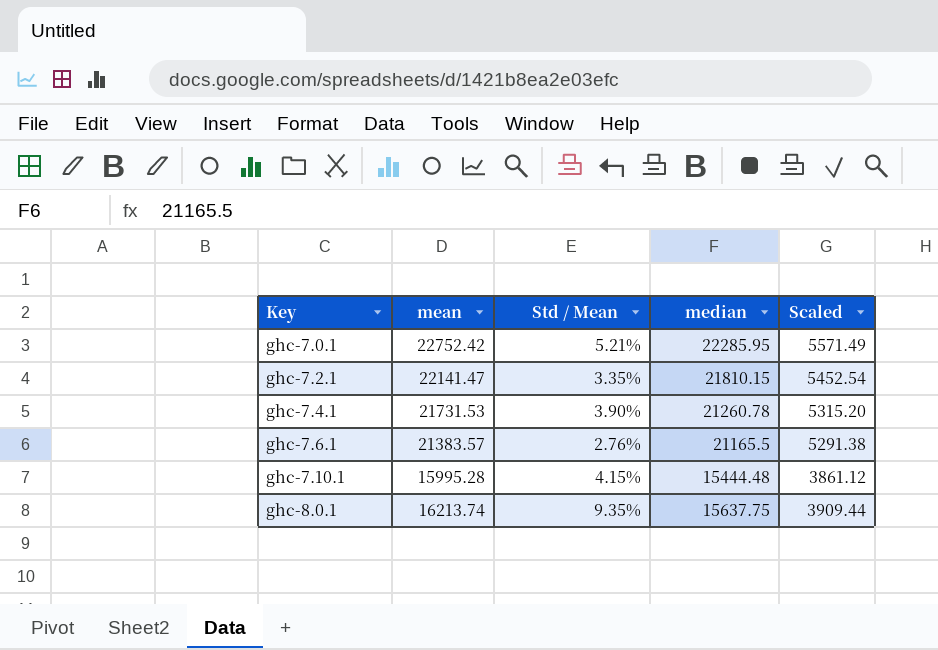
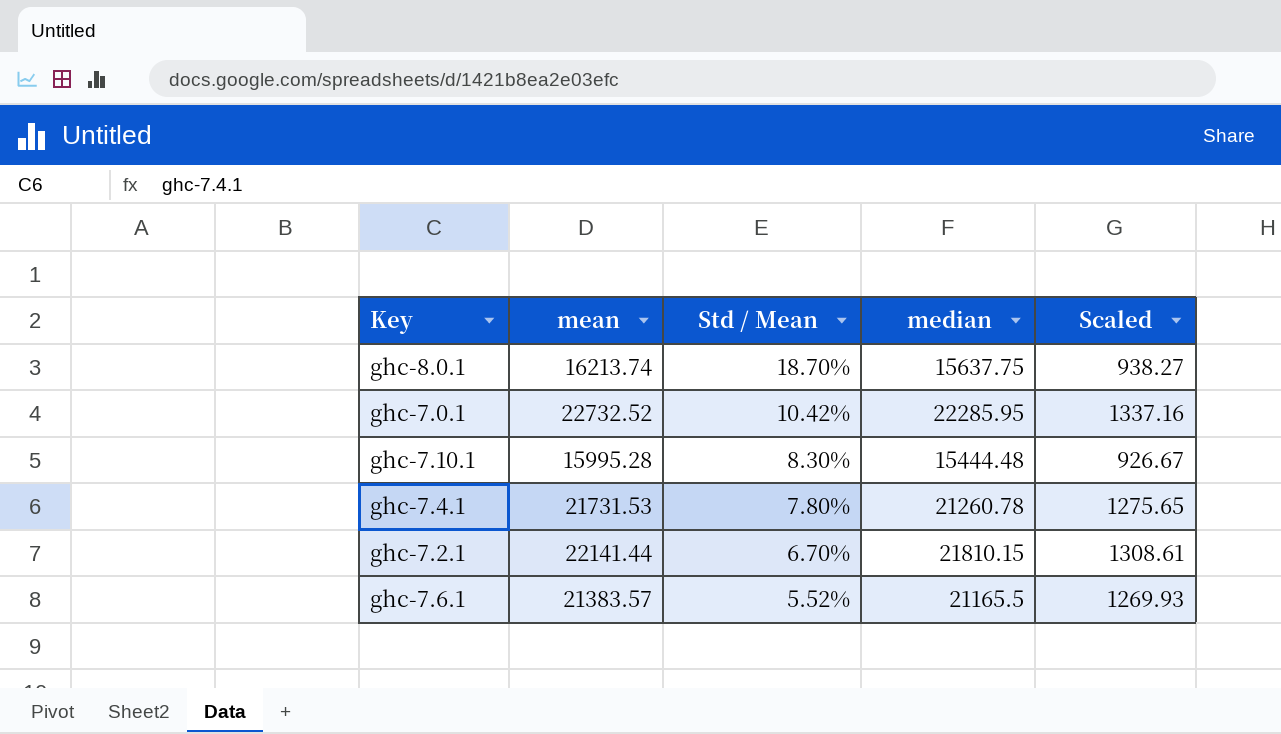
row order: Key ascending -> Std / Mean descending
column Scaled | formula: [median] * 0.25 -> [median] * 0.06
ghc-8.0.1 | Std / Mean: 9.35% -> 18.70%
ghc-7.0.1 | mean: 22752.42 -> 22732.52
ghc-7.0.1 | Std / Mean: 5.21% -> 10.42%
ghc-7.10.1 | Std / Mean: 4.15% -> 8.30%
ghc-7.4.1 | Std / Mean: 3.90% -> 7.80%
ghc-7.2.1 | mean: 22141.47 -> 22141.44
ghc-7.2.1 | Std / Mean: 3.35% -> 6.70%
ghc-7.6.1 | Std / Mean: 2.76% -> 5.52%

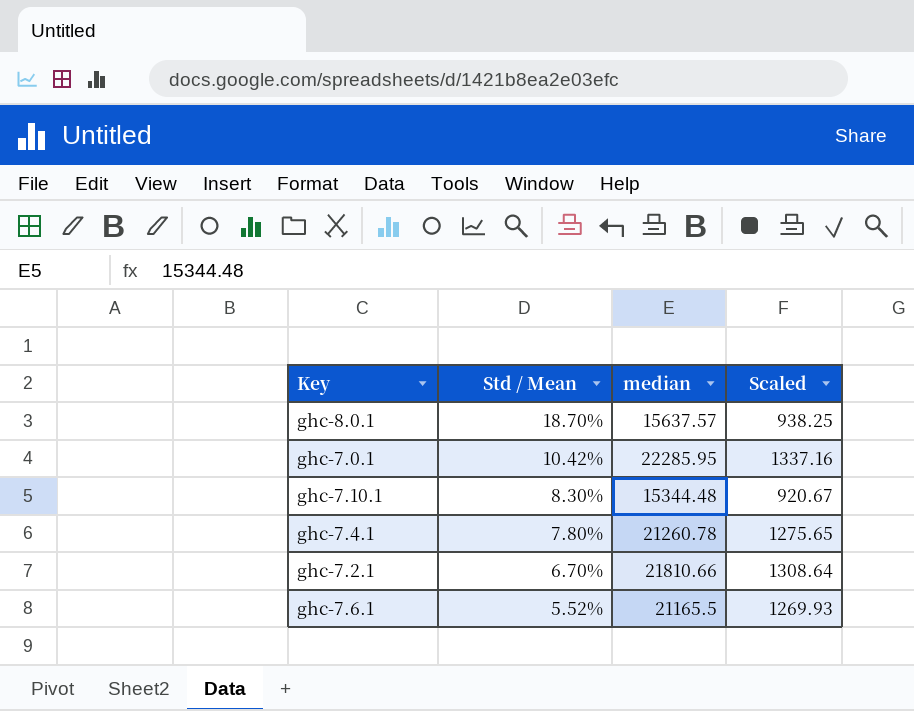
column mean | position: 2 -> none
ghc-8.0.1 | median: 15637.75 -> 15637.57
ghc-8.0.1 | Scaled: 938.27 -> 938.25
ghc-7.10.1 | median: 15444.48 -> 15344.48
ghc-7.10.1 | Scaled: 926.67 -> 920.67
ghc-7.2.1 | median: 21810.15 -> 21810.66
ghc-7.2.1 | Scaled: 1308.61 -> 1308.64

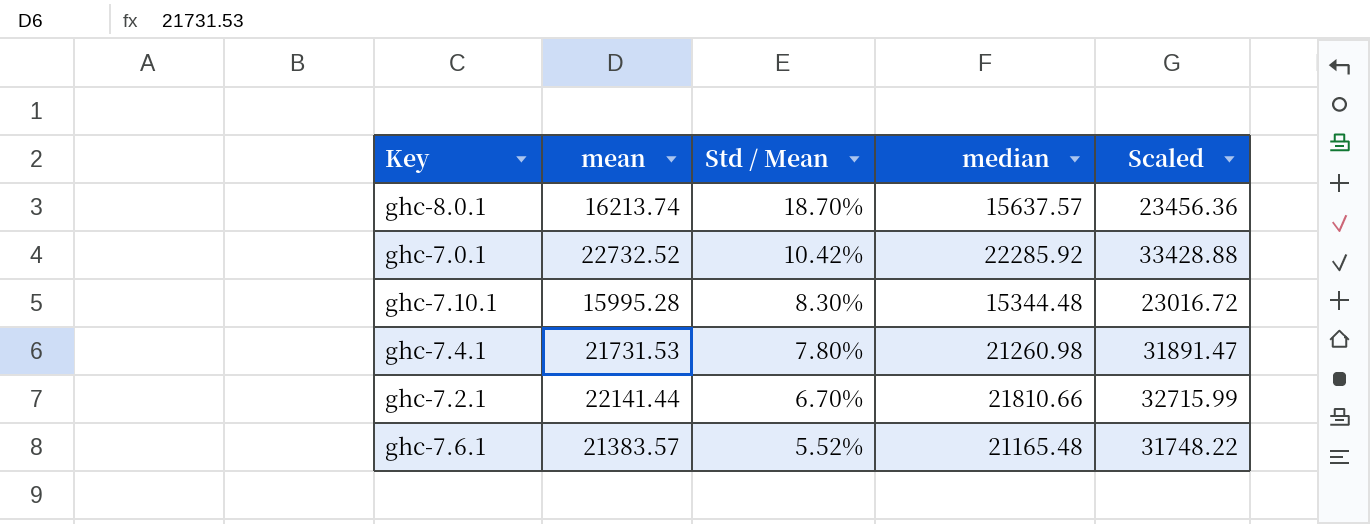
column mean | position: none -> 2
column Scaled | formula: [median] * 0.06 -> [median] * 1.5
ghc-7.0.1 | median: 22285.95 -> 22285.92
ghc-7.4.1 | median: 21260.78 -> 21260.98
ghc-7.6.1 | median: 21165.5 -> 21165.48

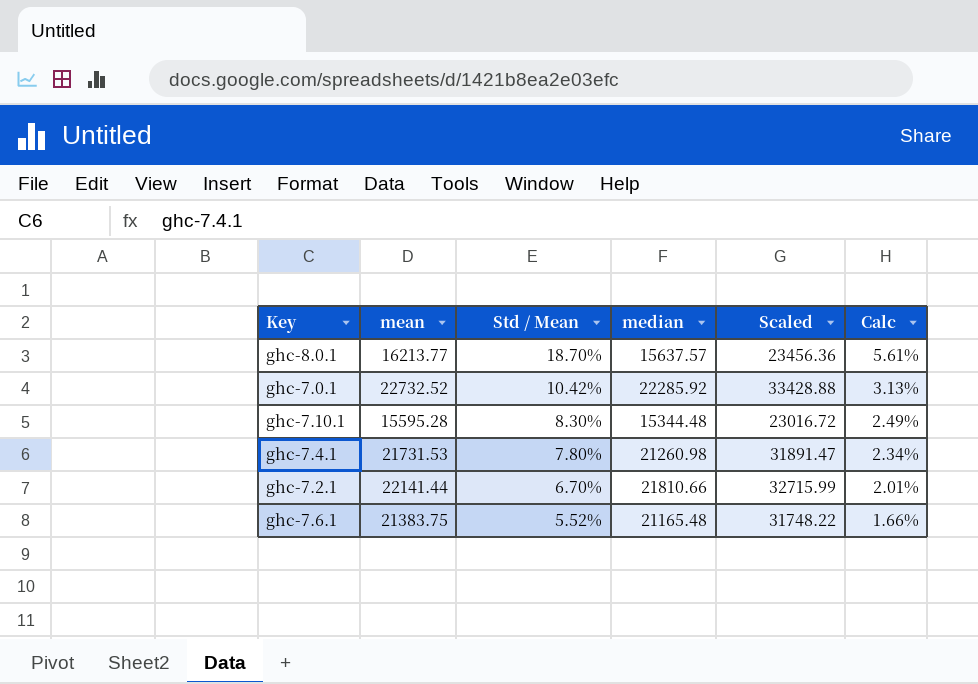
column Calc | formula: none -> [Std / Mean] * 0.3
ghc-8.0.1 | mean: 16213.74 -> 16213.77
ghc-7.10.1 | mean: 15995.28 -> 15595.28
ghc-7.6.1 | mean: 21383.57 -> 21383.75

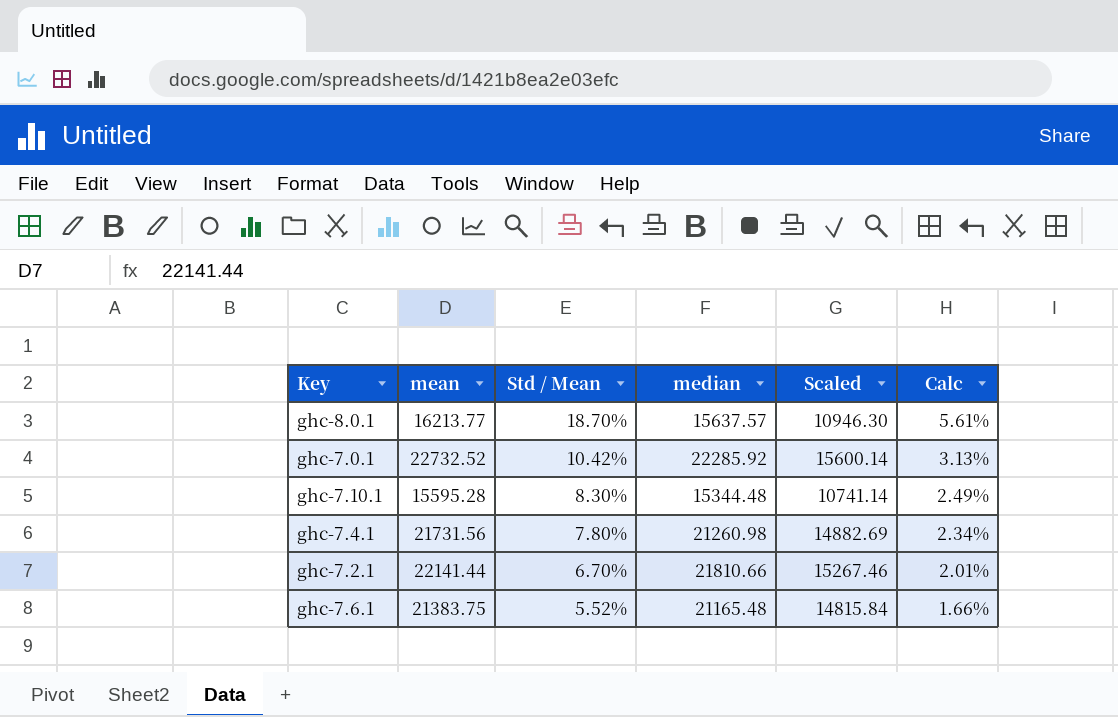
column Scaled | formula: [median] * 1.5 -> [median] * 0.7
ghc-7.4.1 | mean: 21731.53 -> 21731.56

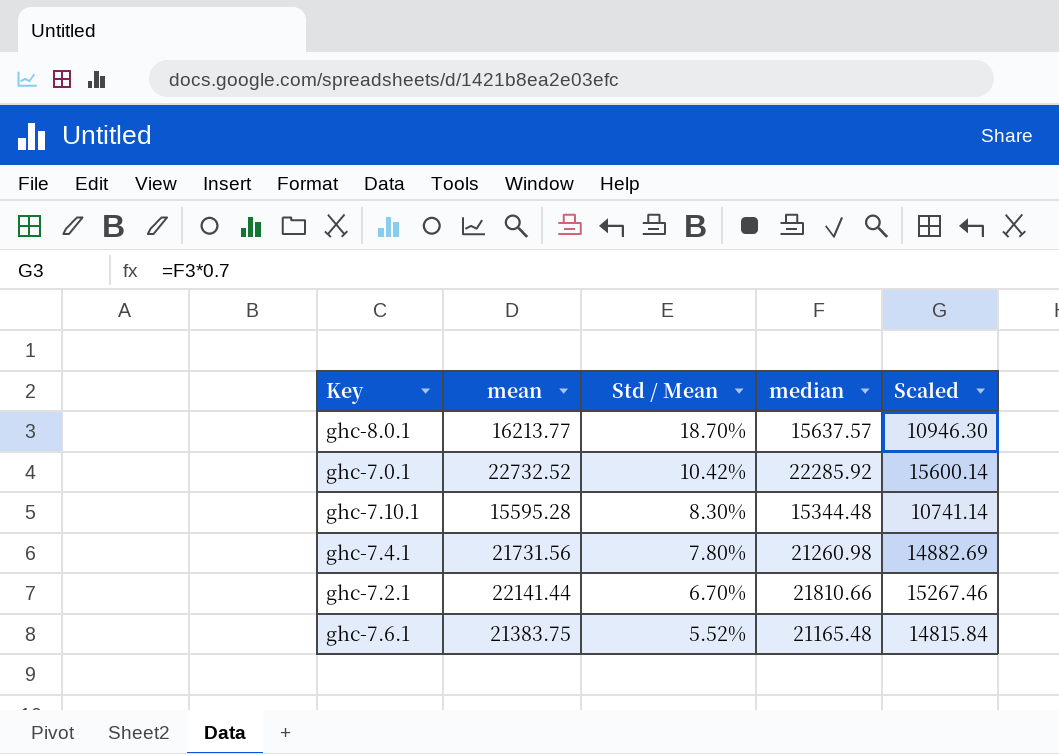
column Calc | formula: [Std / Mean] * 0.3 -> none

